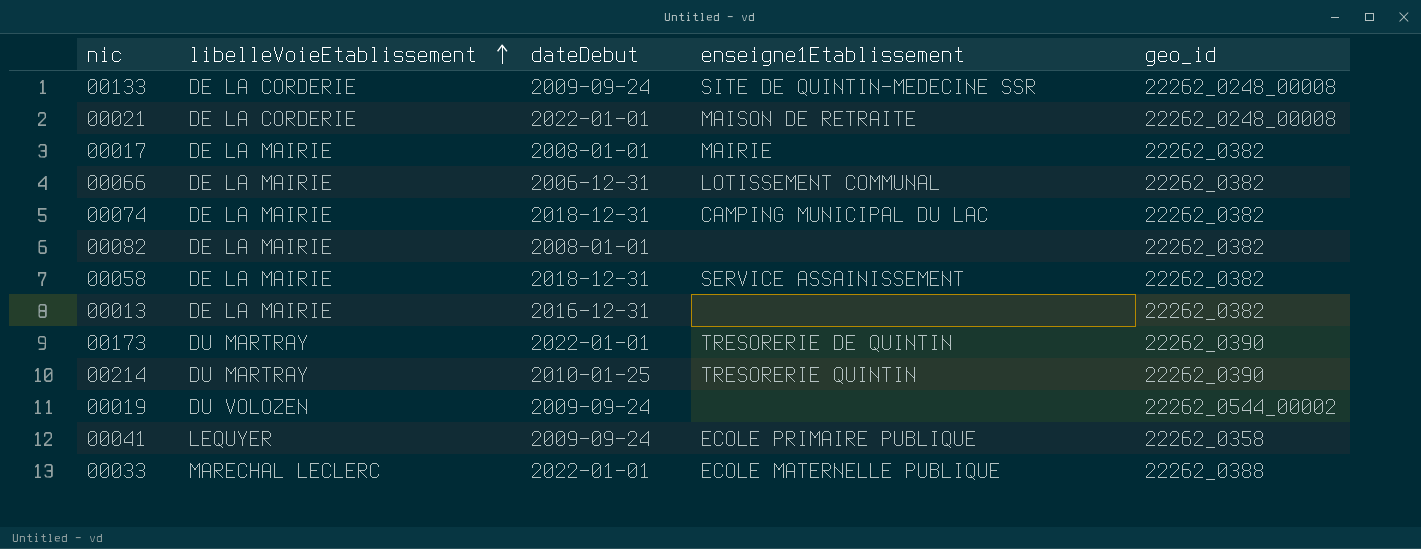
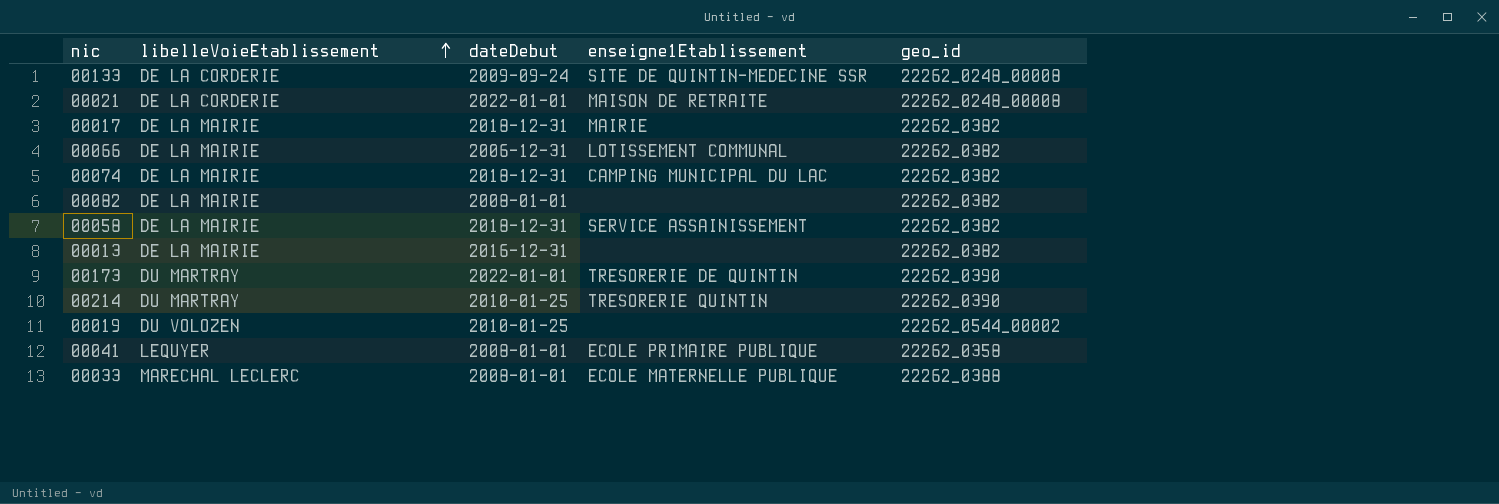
00017 | dateDebut: 2008-01-01 -> 2018-12-31
00019 | dateDebut: 2009-09-24 -> 2010-01-25
00041 | dateDebut: 2009-09-24 -> 2008-01-01
00033 | dateDebut: 2022-01-01 -> 2008-01-01

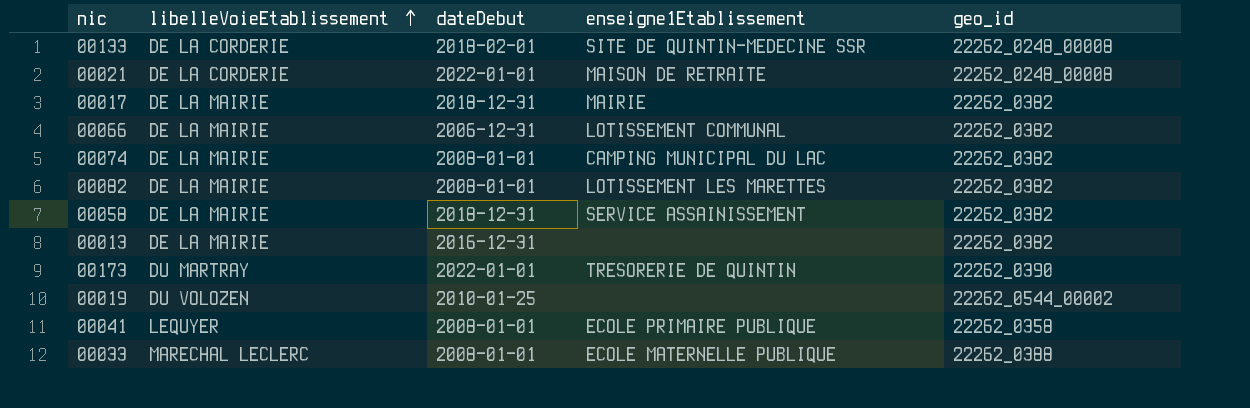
row 00214: DU MARTRAY | 2010-01-25 | TRESORERIE QUINTIN | 22262_0390 -> none
00133 | dateDebut: 2009-09-24 -> 2018-02-01
00074 | dateDebut: 2018-12-31 -> 2008-01-01
00082 | enseigne1Etablissement: none -> LOTISSEMENT LES MARETTES

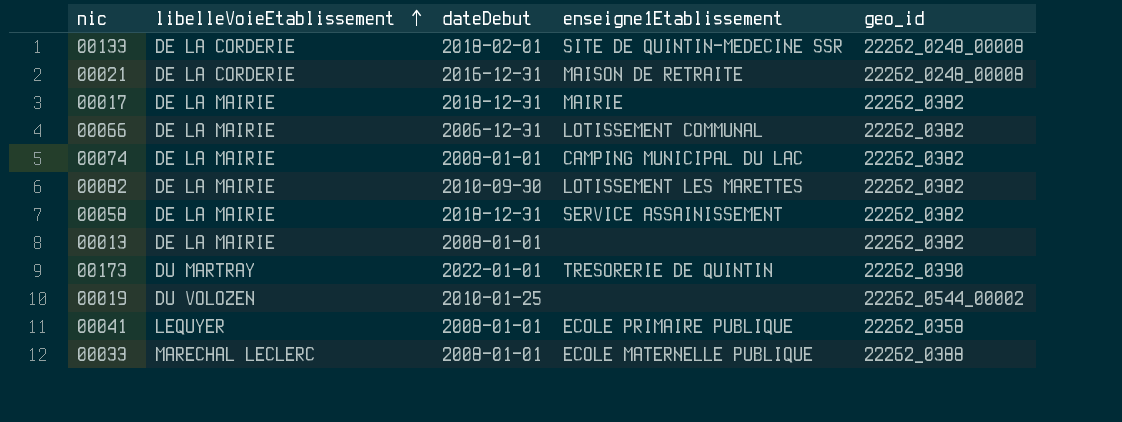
00021 | dateDebut: 2022-01-01 -> 2016-12-31
00082 | dateDebut: 2008-01-01 -> 2010-09-30
00013 | dateDebut: 2016-12-31 -> 2008-01-01

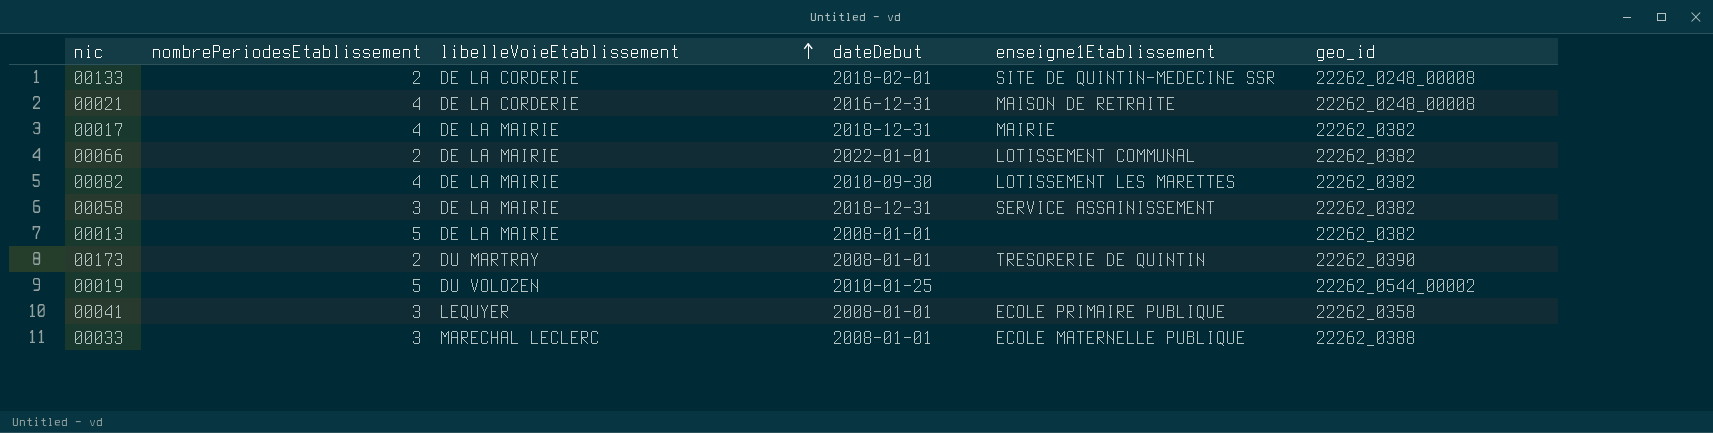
column nombrePeriodesEtablissement | position: none -> 2
row 00074: DE LA MAIRIE | 2008-01-01 | CAMPING MUNICIPAL DU LAC | 22262_0382 -> none
00066 | dateDebut: 2006-12-31 -> 2022-01-01
00173 | dateDebut: 2022-01-01 -> 2008-01-01

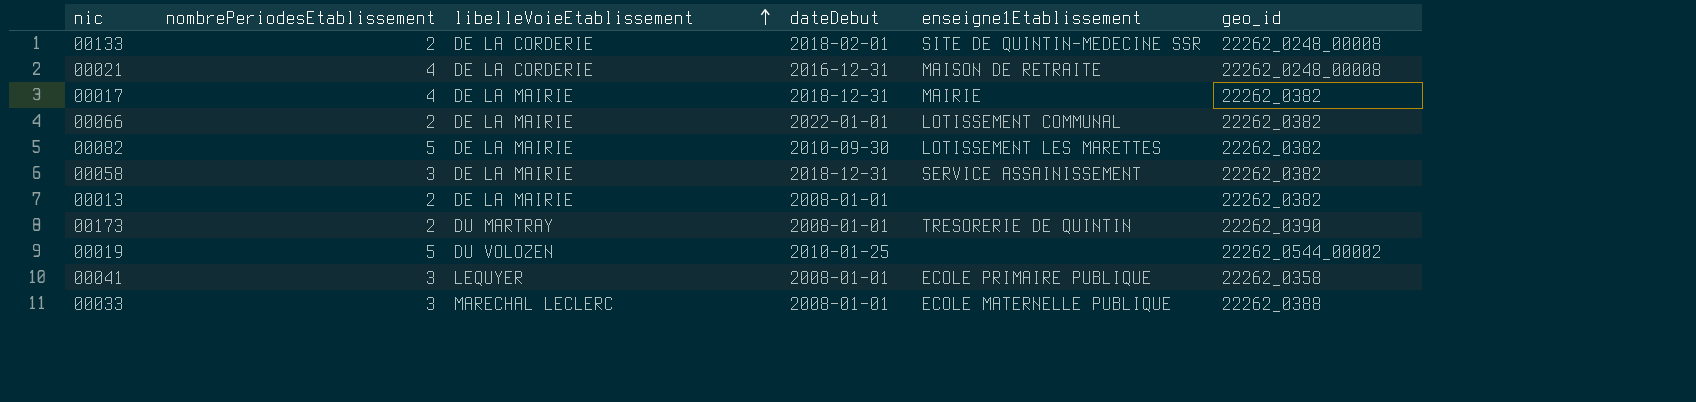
00082 | nombrePeriodesEtablissement: 4 -> 5
00013 | nombrePeriodesEtablissement: 5 -> 2

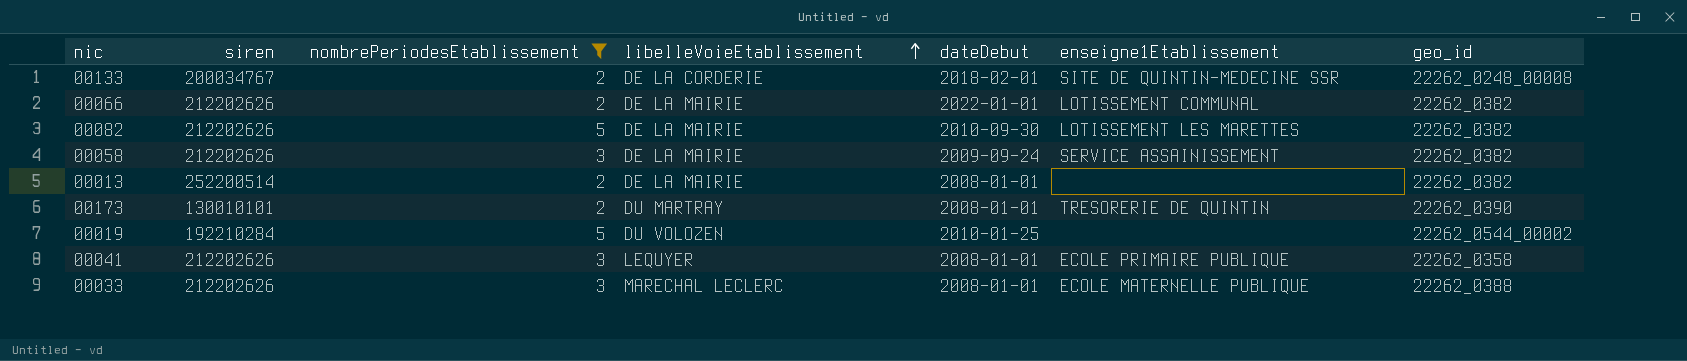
filter: none -> nombrePeriodesEtablissement != 4
column siren | position: none -> 2
00058 | dateDebut: 2018-12-31 -> 2009-09-24

